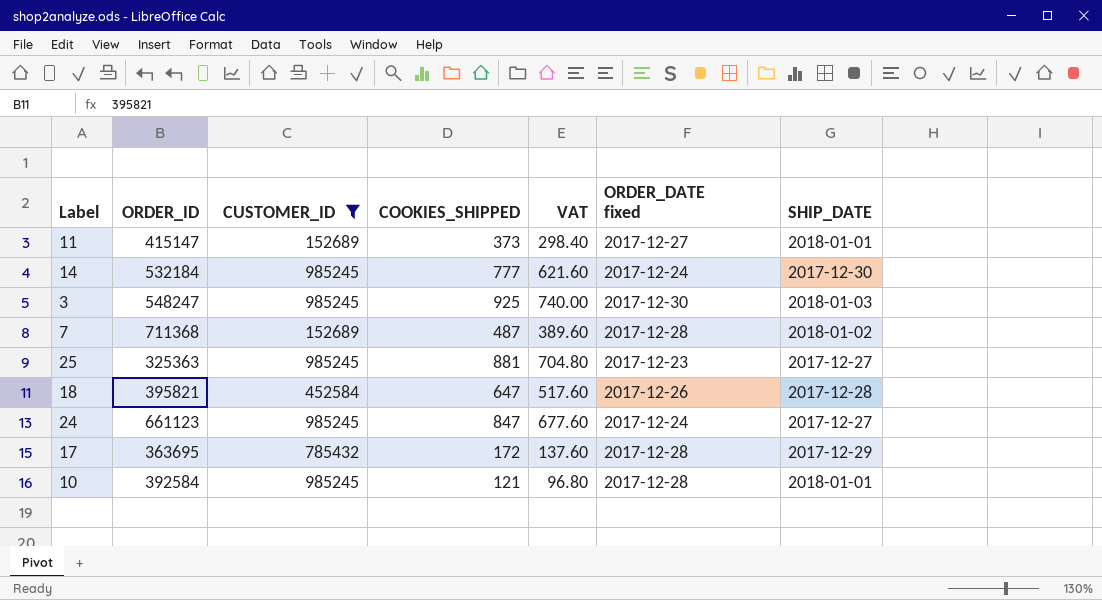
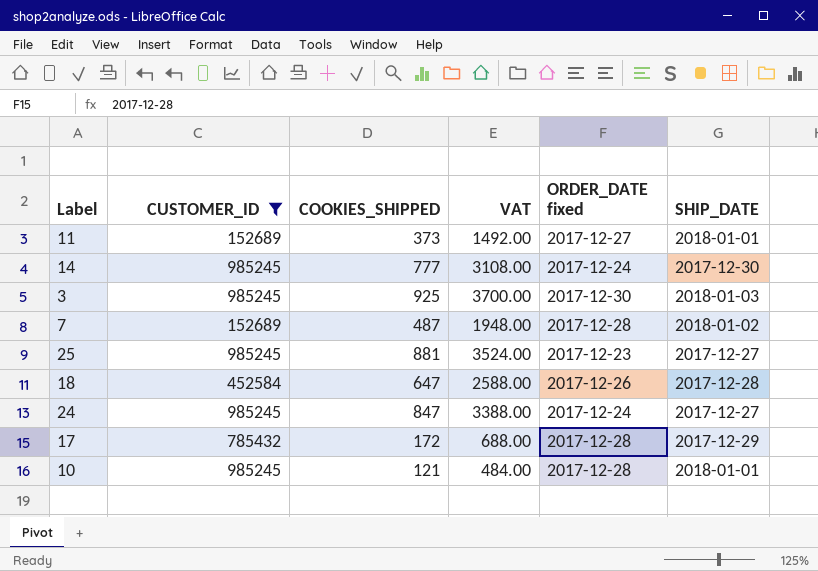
column ORDER_ID | position: 2 -> none
column VAT | formula: [COOKIES_SHIPPED] * 0.8 -> [COOKIES_SHIPPED] * 4

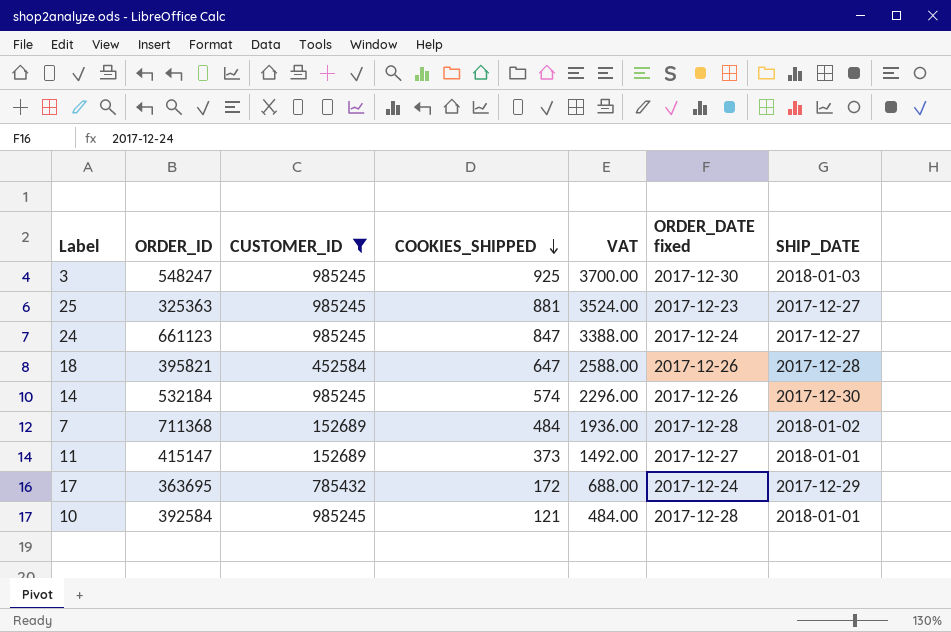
row order: none -> COOKIES_SHIPPED descending
column ORDER_ID | position: none -> 2
14 | COOKIES_SHIPPED: 777 -> 574
14 | VAT: 3108.00 -> 2296.00
14 | ORDER_DATE fixed: 2017-12-24 -> 2017-12-26
7 | COOKIES_SHIPPED: 487 -> 484
7 | VAT: 1948.00 -> 1936.00
17 | ORDER_DATE fixed: 2017-12-28 -> 2017-12-24

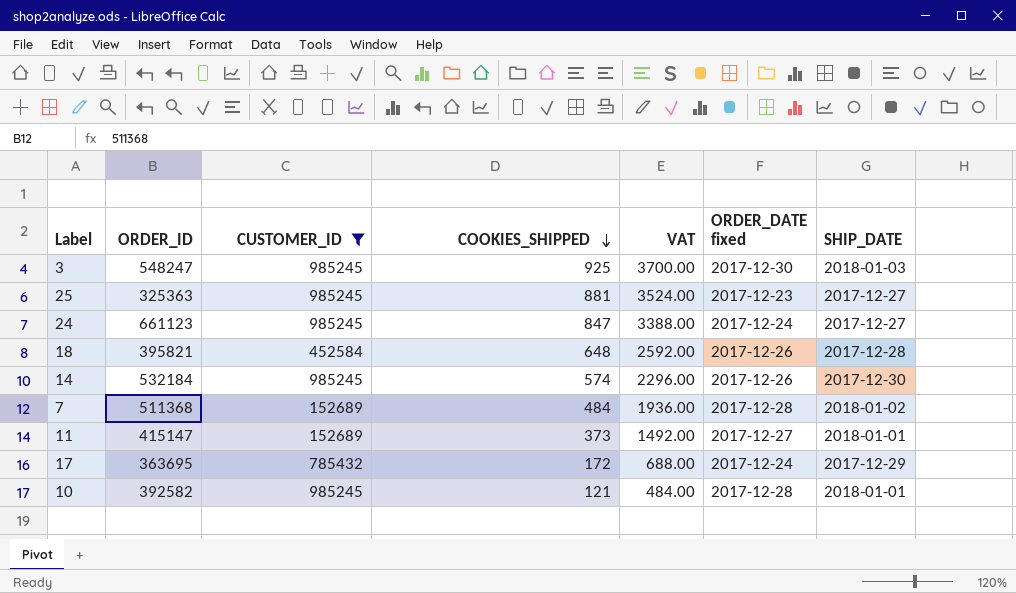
18 | COOKIES_SHIPPED: 647 -> 648
18 | VAT: 2588.00 -> 2592.00
7 | ORDER_ID: 711368 -> 511368
10 | ORDER_ID: 392584 -> 392582

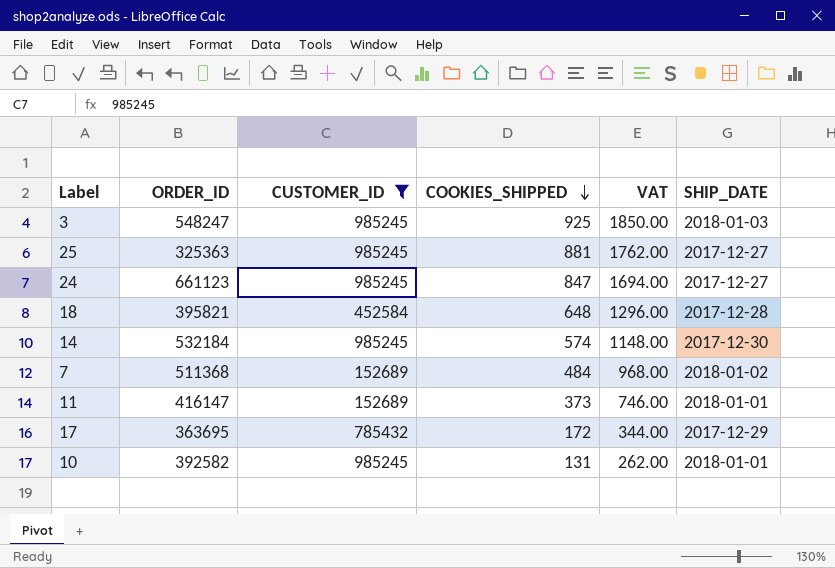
column ORDER_DATE fixed | position: 6 -> none
column VAT | formula: [COOKIES_SHIPPED] * 4 -> [COOKIES_SHIPPED] * 2
11 | ORDER_ID: 415147 -> 416147
10 | COOKIES_SHIPPED: 121 -> 131

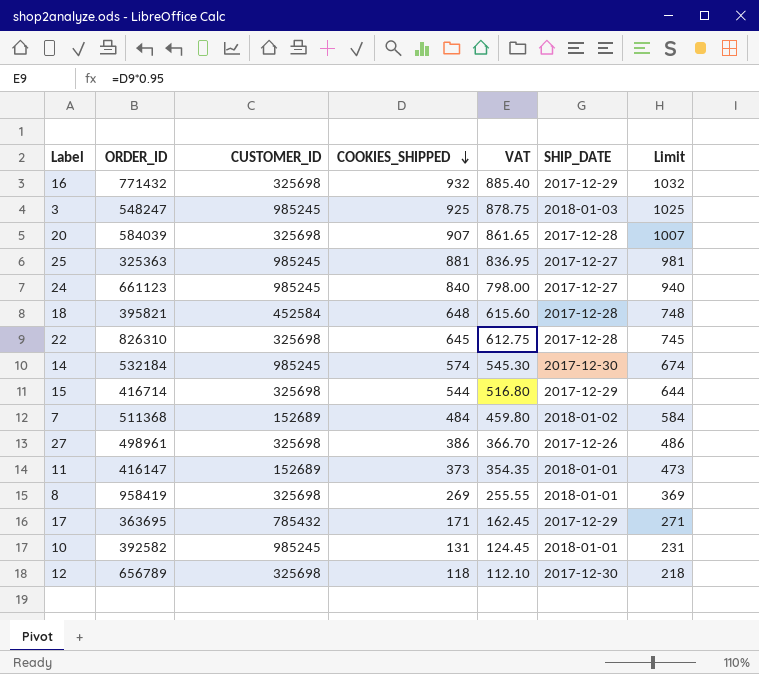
filter: CUSTOMER_ID != 325698 -> none
column VAT | formula: [COOKIES_SHIPPED] * 2 -> [COOKIES_SHIPPED] * 0.95
column Limit | formula: none -> [COOKIES_SHIPPED] + 100
24 | COOKIES_SHIPPED: 847 -> 840
17 | COOKIES_SHIPPED: 172 -> 171

